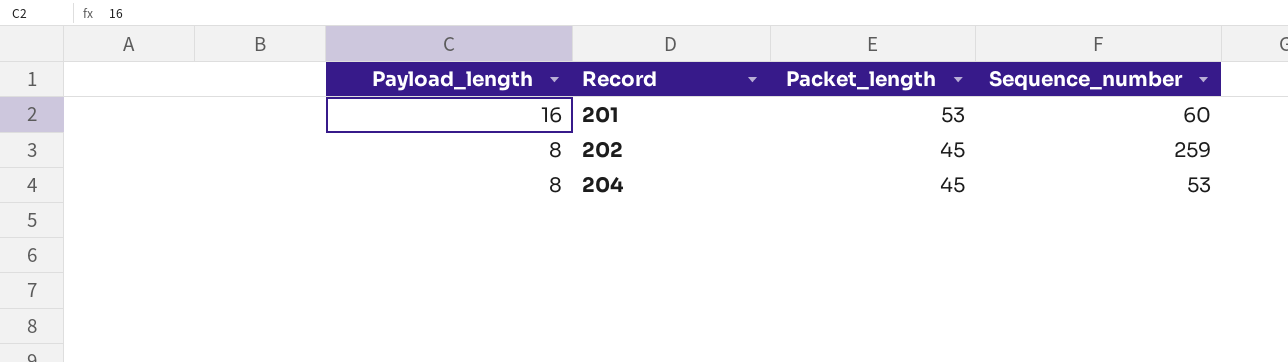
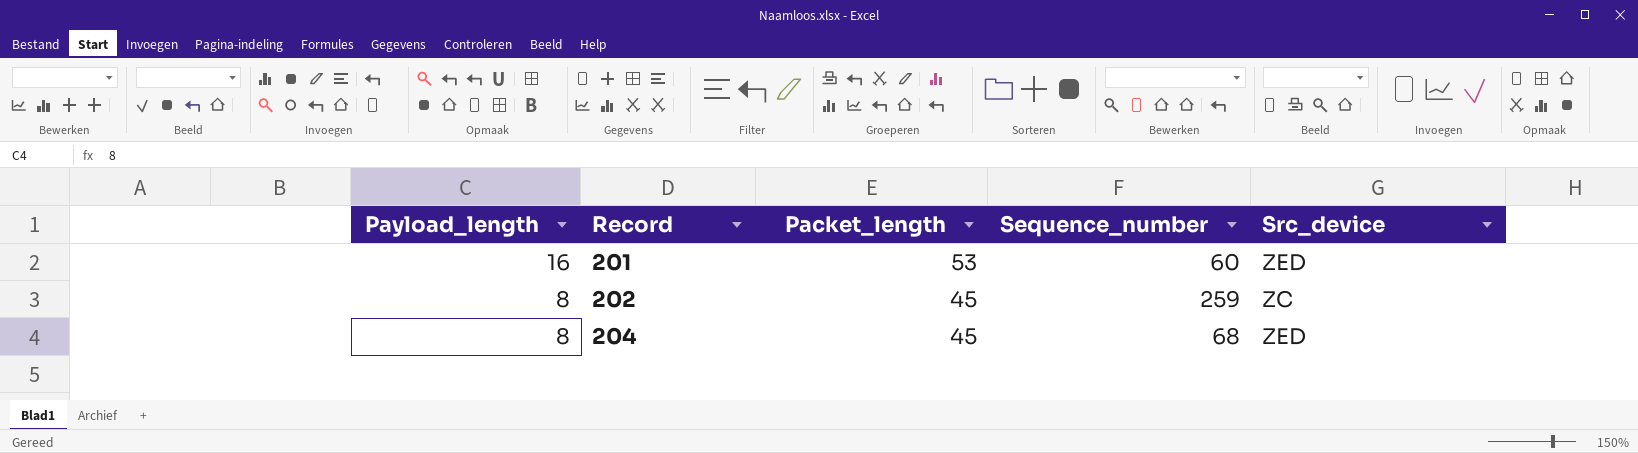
column Src_device | position: none -> 5
204 | Sequence_number: 53 -> 68

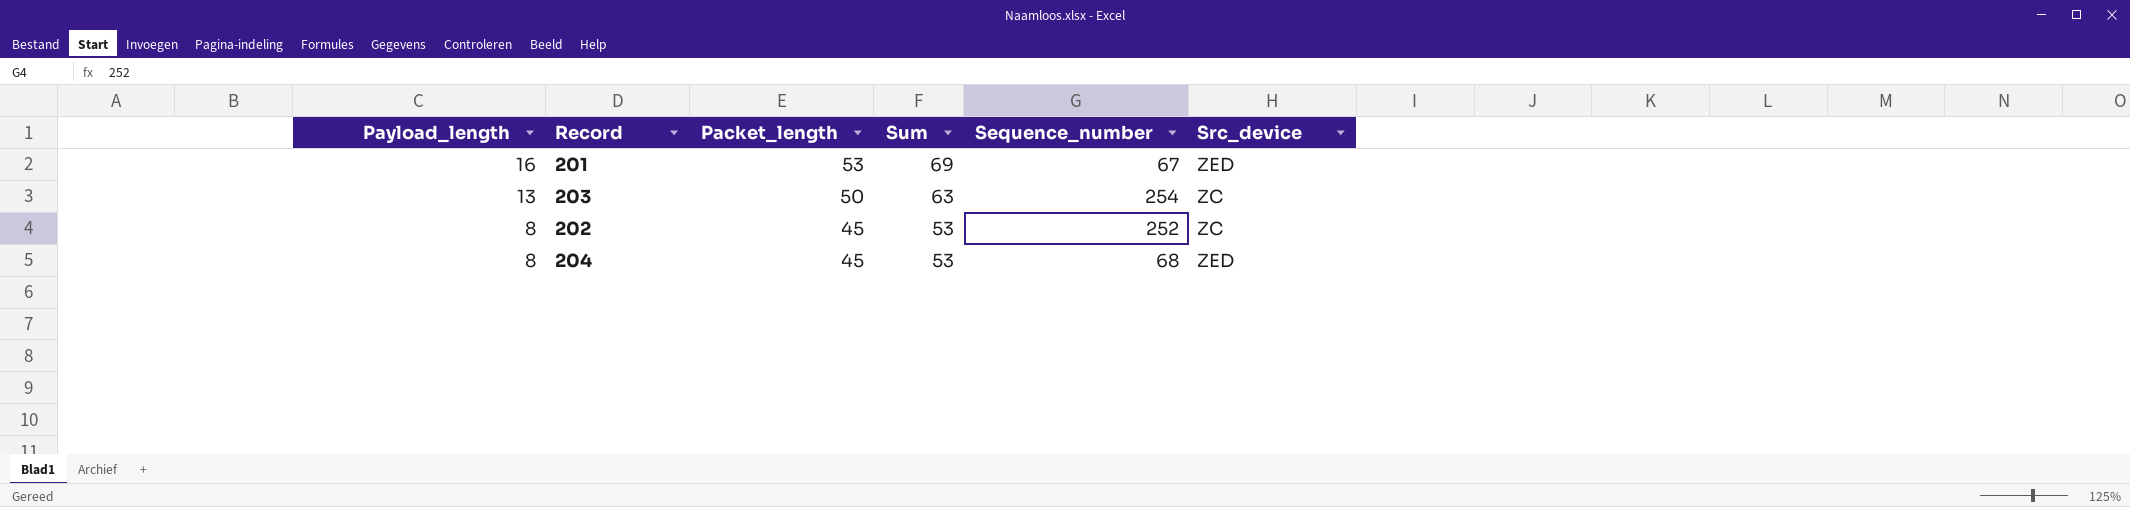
column Sum | formula: none -> [Payload_length] + [Packet_length]
201 | Sequence_number: 60 -> 67
row 203: none -> 13 | 50 | 63 | 254 | ZC
202 | Sequence_number: 259 -> 252

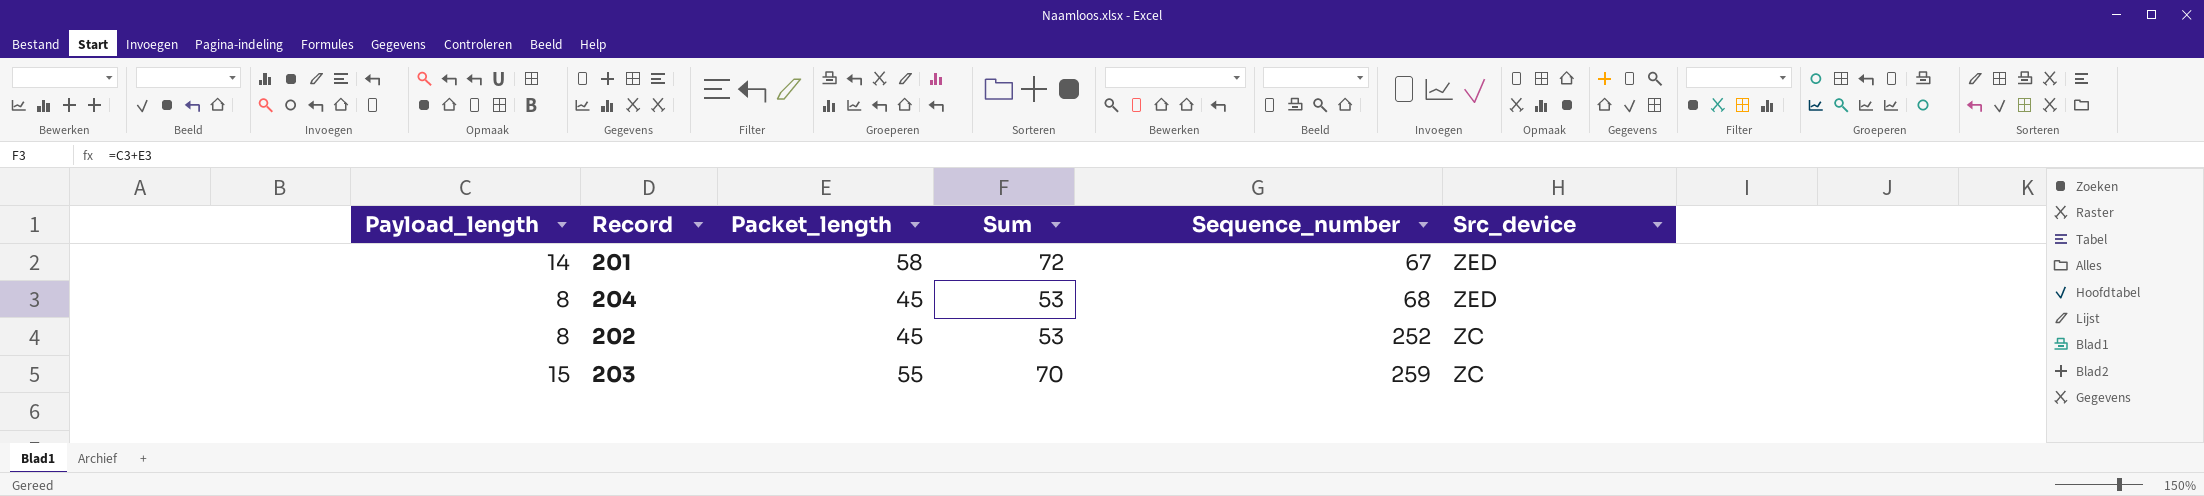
row order: Payload_length descending -> Sequence_number ascending
201 | Payload_length: 16 -> 14
201 | Packet_length: 53 -> 58
201 | Sum: 69 -> 72
203 | Payload_length: 13 -> 15
203 | Packet_length: 50 -> 55
203 | Sum: 63 -> 70
203 | Sequence_number: 254 -> 259

